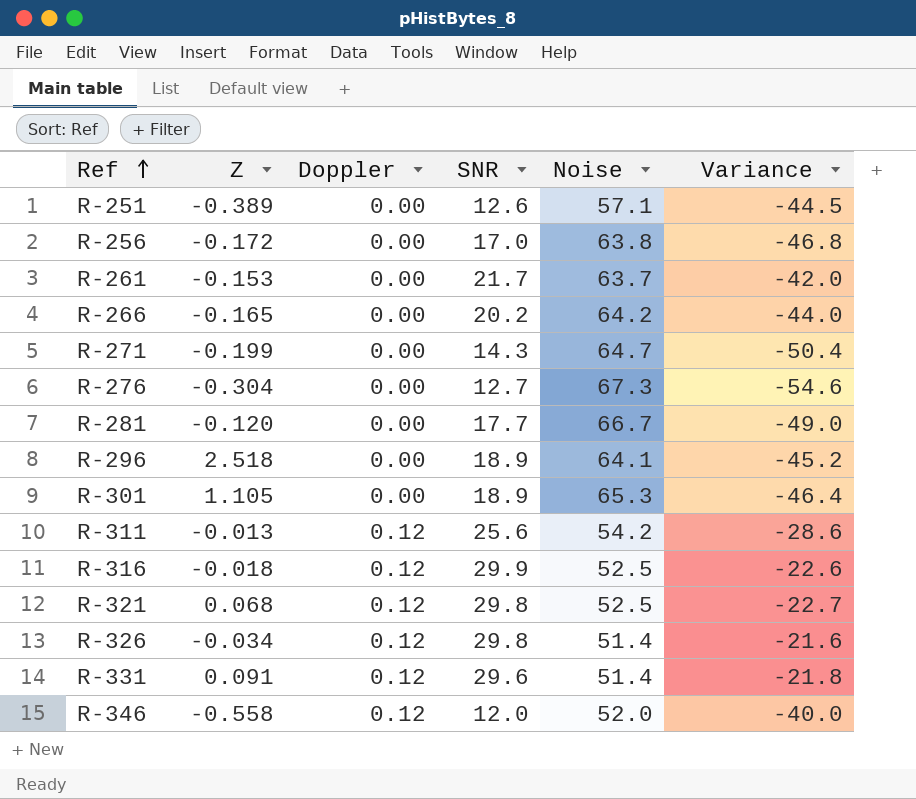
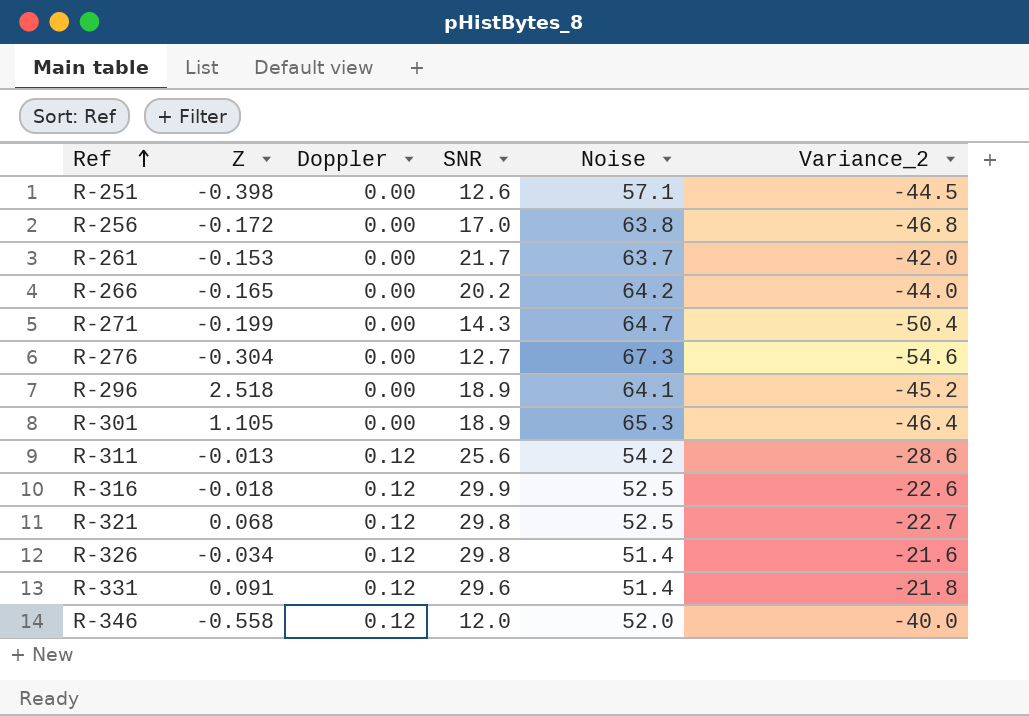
column name: Variance -> Variance_2
row R-281: -0.120 | 0.00 | 17.7 | 66.7 | -49.0 -> none
R-251 | Z: -0.389 -> -0.398

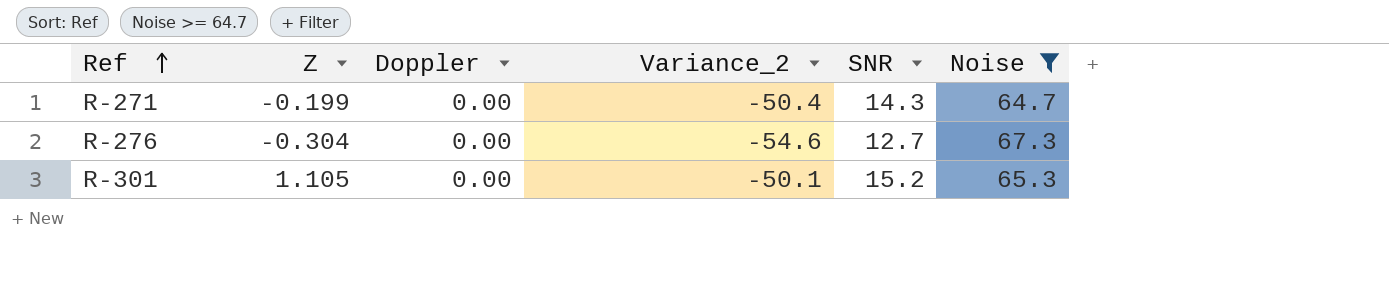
filter: none -> Noise >= 64.7
column Variance_2 | position: 6 -> 4
R-301 | Variance_2: -46.4 -> -50.1
R-301 | SNR: 18.9 -> 15.2

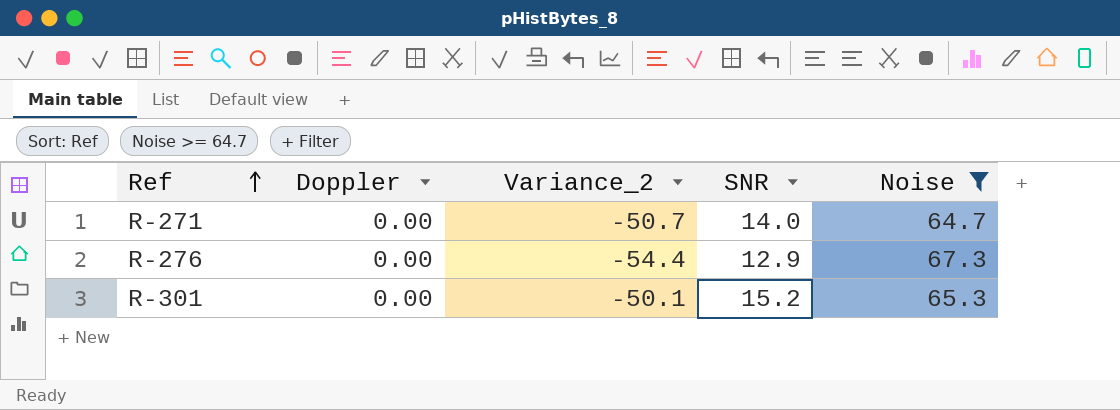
column Z | position: 2 -> none
R-271 | Variance_2: -50.4 -> -50.7
R-271 | SNR: 14.3 -> 14.0
R-276 | Variance_2: -54.6 -> -54.4
R-276 | SNR: 12.7 -> 12.9

